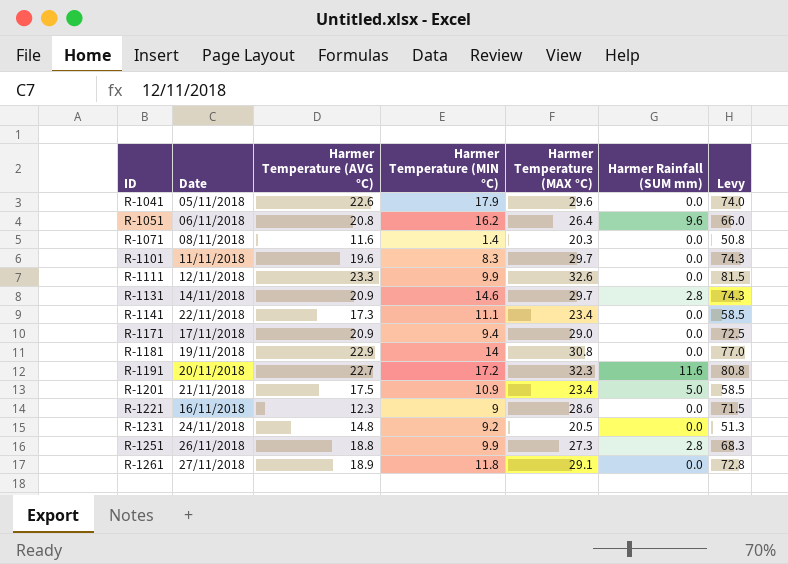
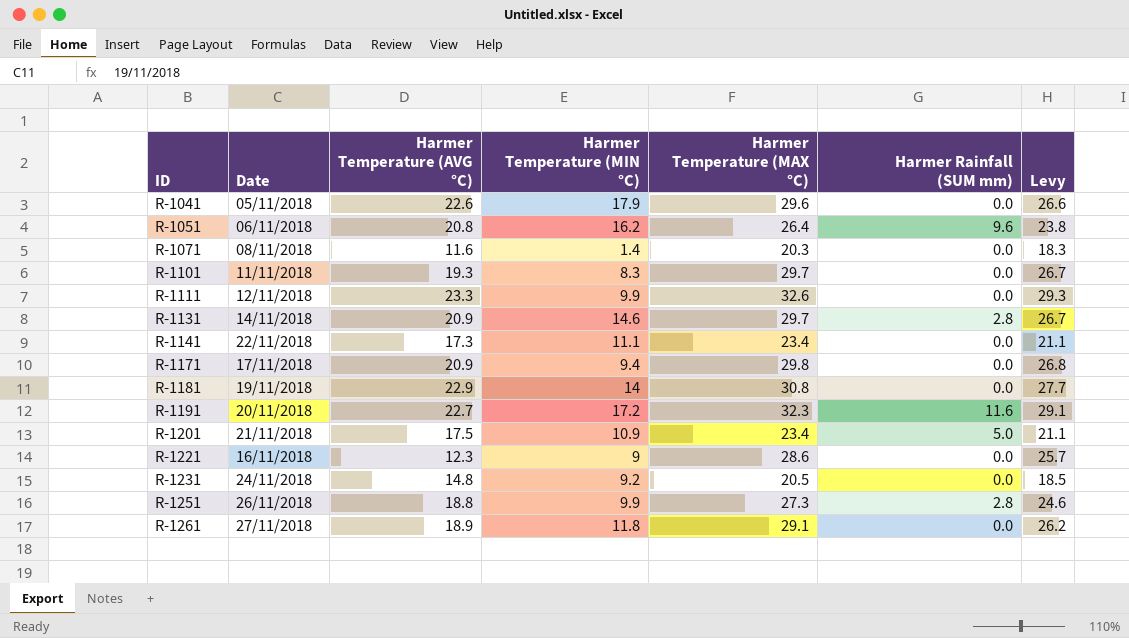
column Levy | formula: [Harmer Temperature (MAX °C)] * 2.5 -> [Harmer Temperature (MAX °C)] * 0.9
R-1101 | Harmer Temperature (AVG °C): 19.6 -> 19.3
R-1171 | Harmer Temperature (MAX °C): 29.0 -> 29.8

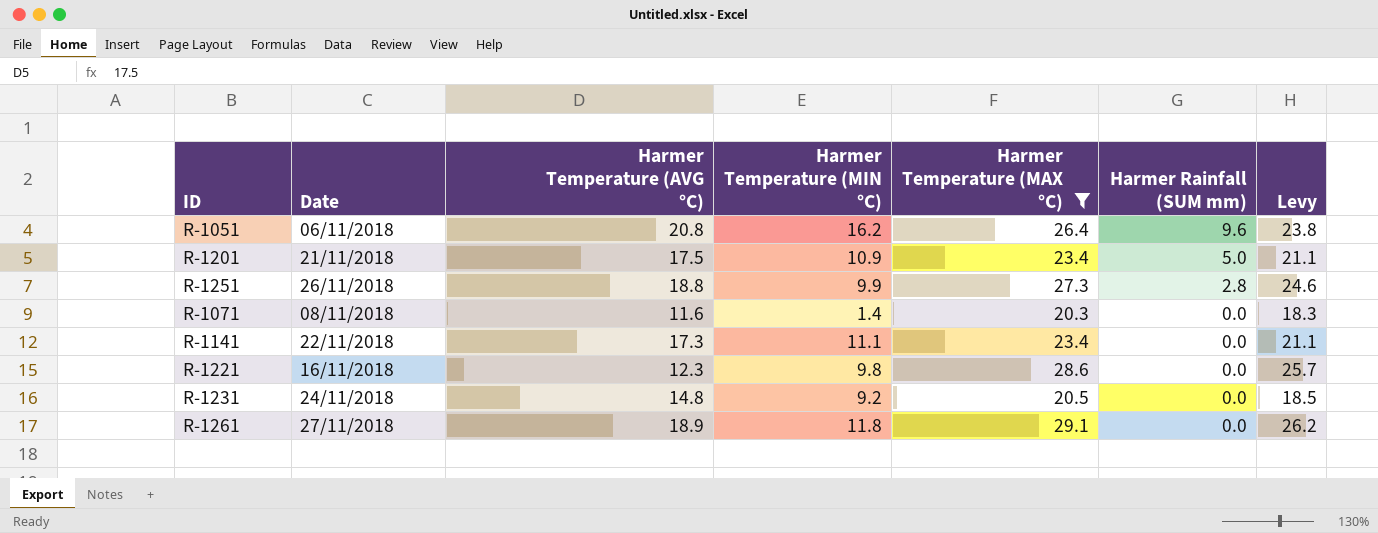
filter: none -> Harmer Temperature (MAX °C) <= 29.1
row order: ID ascending -> Harmer Rainfall (SUM mm) descending
R-1221 | Harmer Temperature (MIN °C): 9 -> 9.8

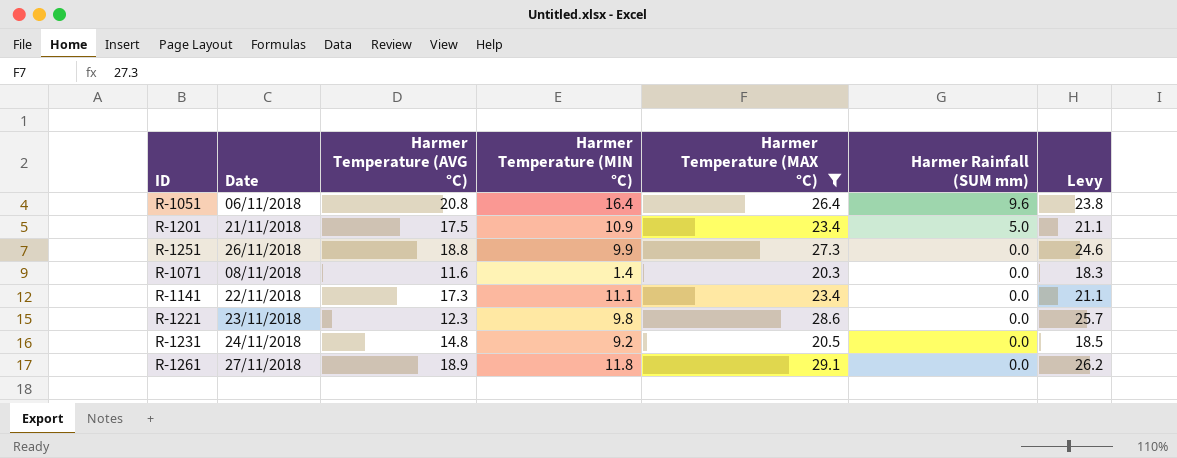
R-1051 | Harmer Temperature (MIN °C): 16.2 -> 16.4
R-1251 | Harmer Rainfall (SUM mm): 2.8 -> 0.0
R-1221 | Date: 16/11/2018 -> 23/11/2018

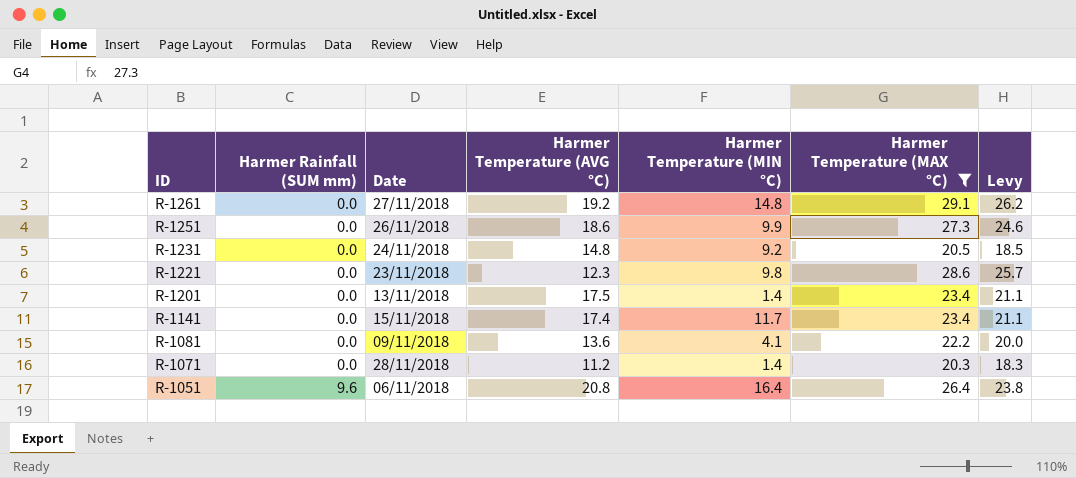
row order: Harmer Rainfall (SUM mm) descending -> ID descending
column Harmer Rainfall (SUM mm) | position: 6 -> 2
R-1261 | Harmer Temperature (AVG °C): 18.9 -> 19.2
R-1261 | Harmer Temperature (MIN °C): 11.8 -> 14.8
R-1251 | Harmer Temperature (AVG °C): 18.8 -> 18.6
R-1201 | Harmer Rainfall (SUM mm): 5.0 -> 0.0
R-1201 | Date: 21/11/2018 -> 13/11/2018
R-1201 | Harmer Temperature (MIN °C): 10.9 -> 1.4
R-1141 | Date: 22/11/2018 -> 15/11/2018
R-1141 | Harmer Temperature (AVG °C): 17.3 -> 17.4
R-1141 | Harmer Temperature (MIN °C): 11.1 -> 11.7
row R-1081: none -> 0.0 | 09/11/2018 | 13.6 | 4.1 | 22.2 | 20.0
R-1071 | Date: 08/11/2018 -> 28/11/2018
R-1071 | Harmer Temperature (AVG °C): 11.6 -> 11.2

